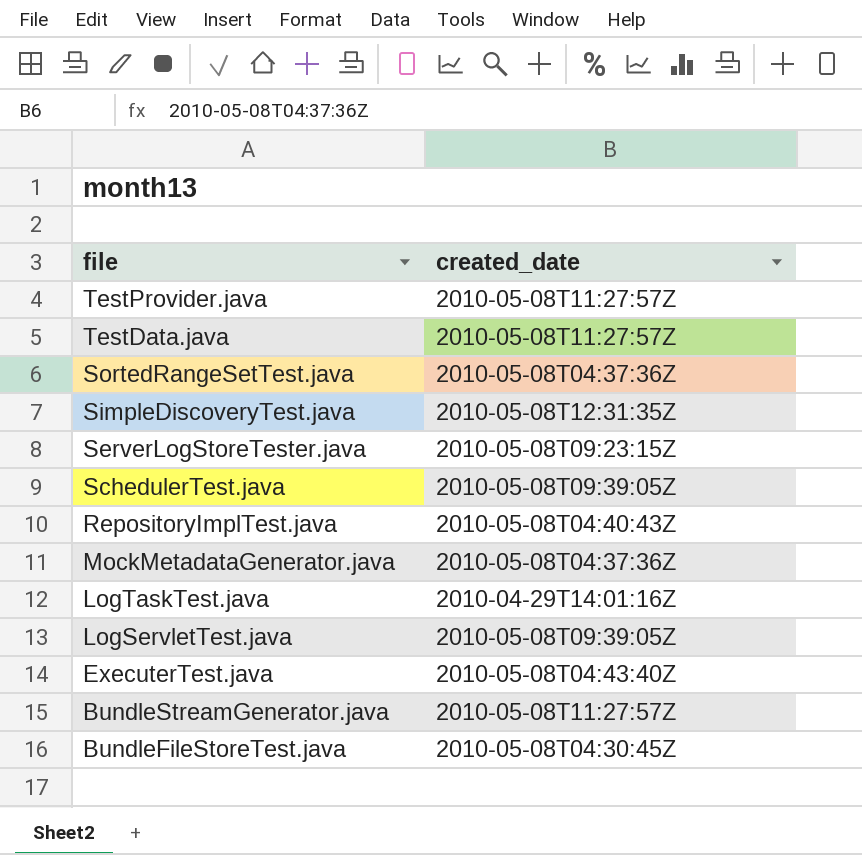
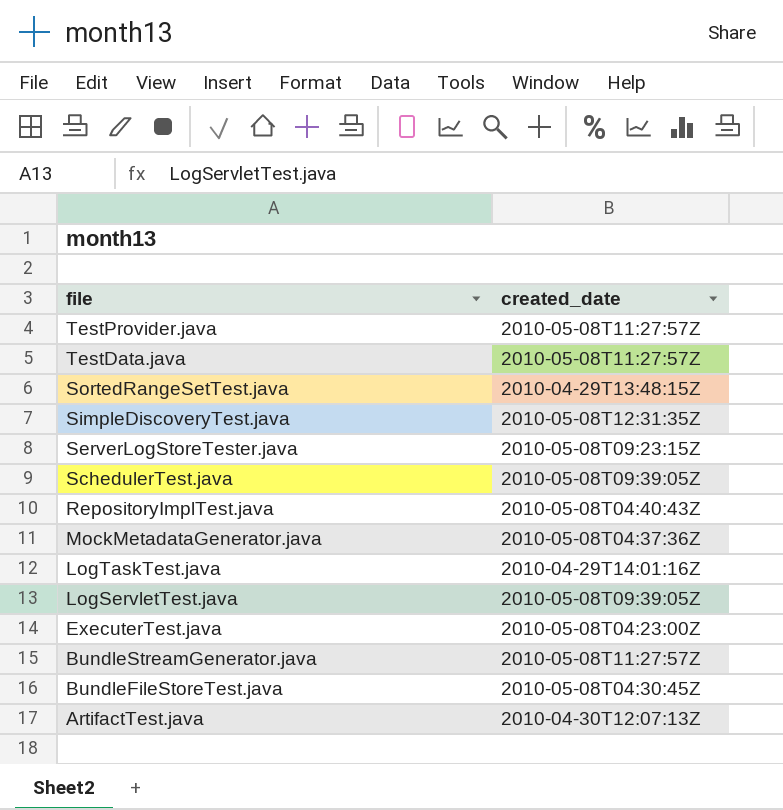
SortedRangeSetTest.java | created_date: 2010-05-08T04:37:36Z -> 2010-04-29T13:48:15Z
ExecuterTest.java | created_date: 2010-05-08T04:43:40Z -> 2010-05-08T04:23:00Z
row ArtifactTest.java: none -> 2010-04-30T12:07:13Z

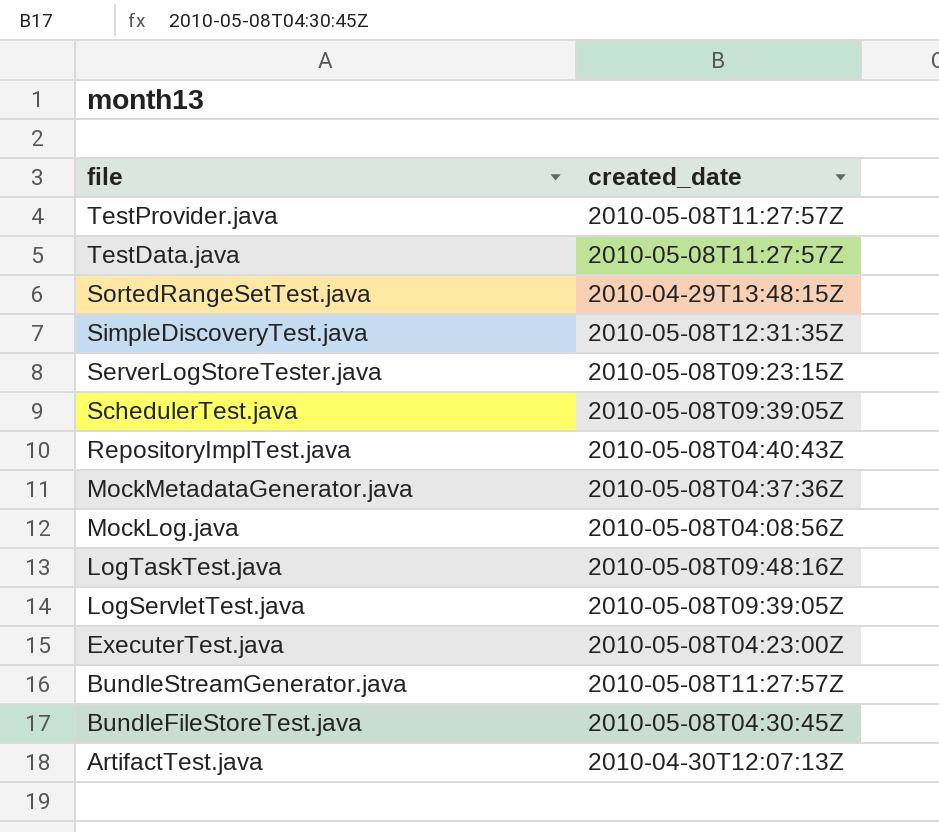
row MockLog.java: none -> 2010-05-08T04:08:56Z
LogTaskTest.java | created_date: 2010-04-29T14:01:16Z -> 2010-05-08T09:48:16Z

